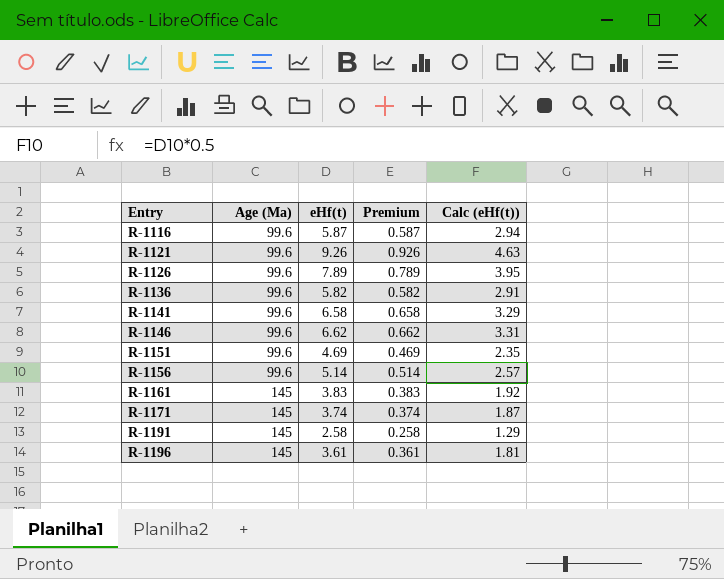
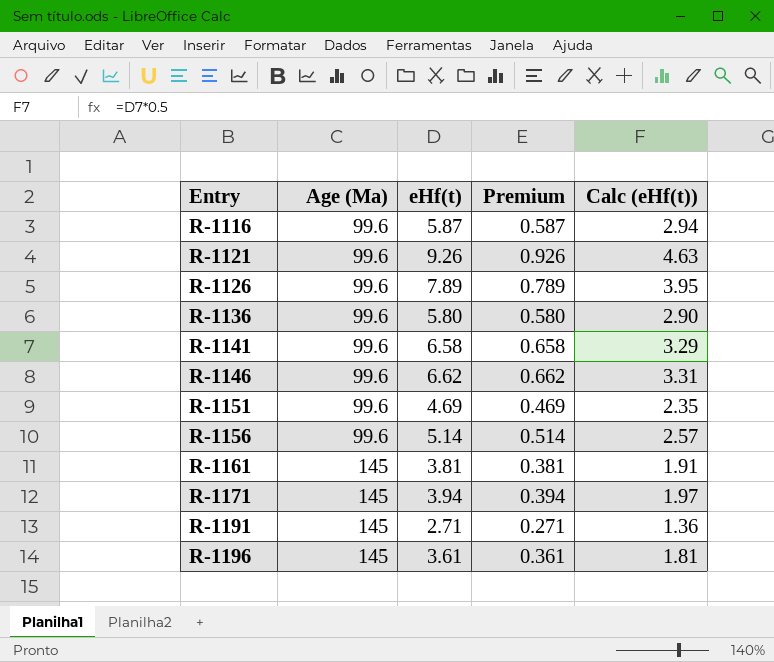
R-1136 | eHf(t): 5.82 -> 5.80
R-1136 | Premium: 0.582 -> 0.580
R-1136 | Calc (eHf(t)): 2.91 -> 2.90
R-1161 | eHf(t): 3.83 -> 3.81
R-1161 | Premium: 0.383 -> 0.381
R-1161 | Calc (eHf(t)): 1.92 -> 1.91
R-1171 | eHf(t): 3.74 -> 3.94
R-1171 | Premium: 0.374 -> 0.394
R-1171 | Calc (eHf(t)): 1.87 -> 1.97
R-1191 | eHf(t): 2.58 -> 2.71
R-1191 | Premium: 0.258 -> 0.271
R-1191 | Calc (eHf(t)): 1.29 -> 1.36

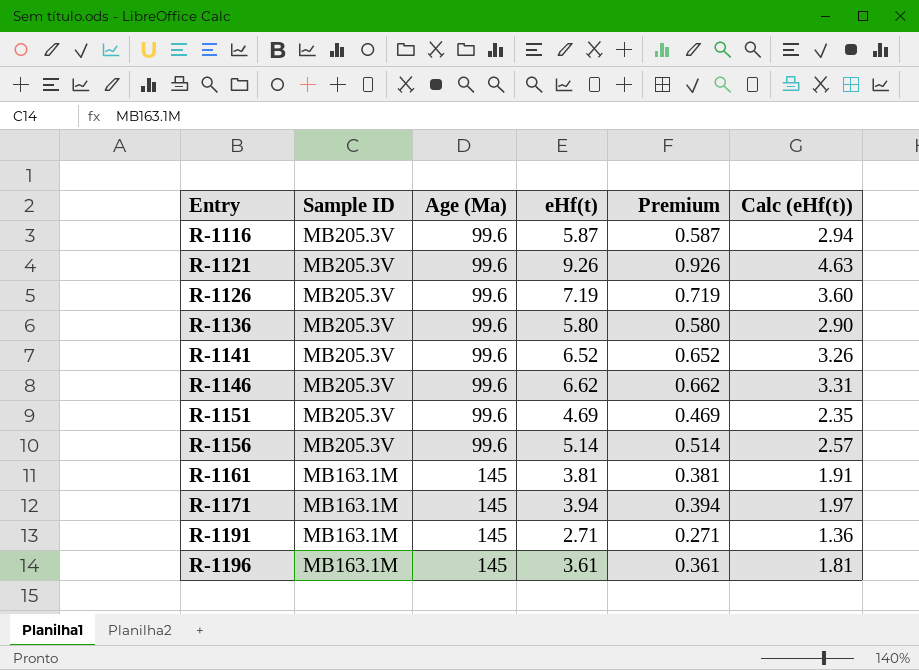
column Sample ID | position: none -> 2
R-1126 | eHf(t): 7.89 -> 7.19
R-1126 | Premium: 0.789 -> 0.719
R-1126 | Calc (eHf(t)): 3.95 -> 3.60
R-1141 | eHf(t): 6.58 -> 6.52
R-1141 | Premium: 0.658 -> 0.652
R-1141 | Calc (eHf(t)): 3.29 -> 3.26

